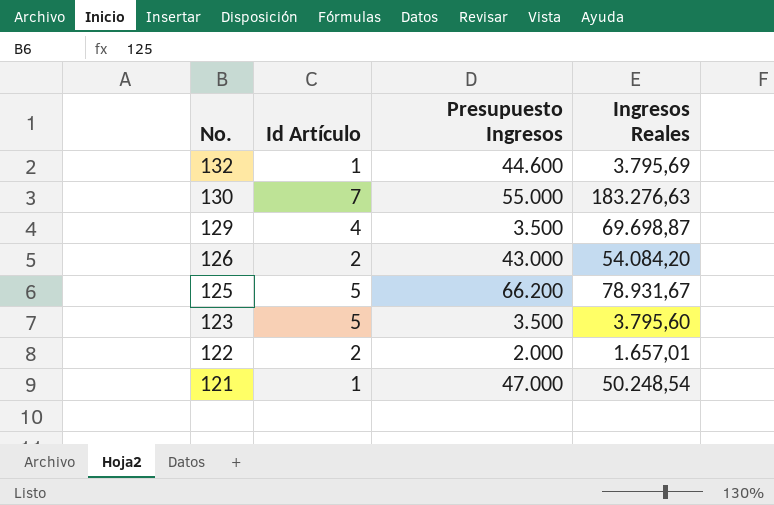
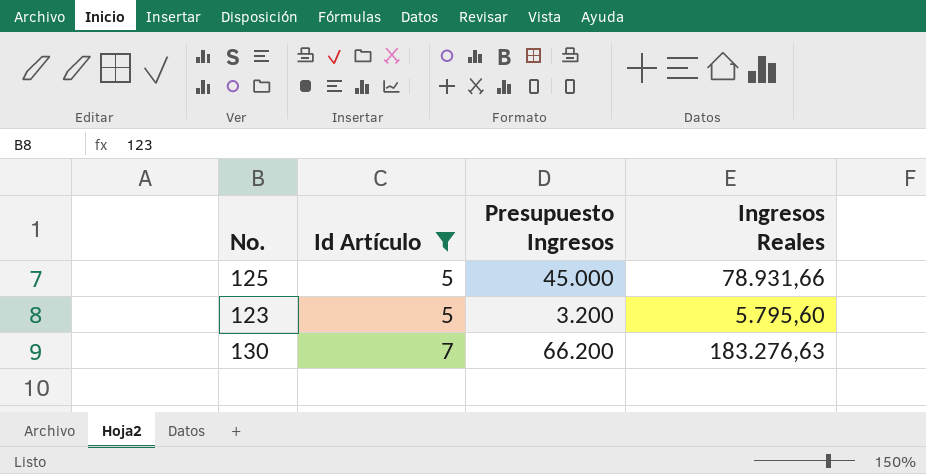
filter: none -> Id Artículo >= 5
row order: No. descending -> Id Artículo ascending
125 | Presupuesto Ingresos: 66.200 -> 45.000
125 | Ingresos Reales: 78.931,67 -> 78.931,66
123 | Presupuesto Ingresos: 3.500 -> 3.200
123 | Ingresos Reales: 3.795,60 -> 5.795,60
130 | Presupuesto Ingresos: 55.000 -> 66.200

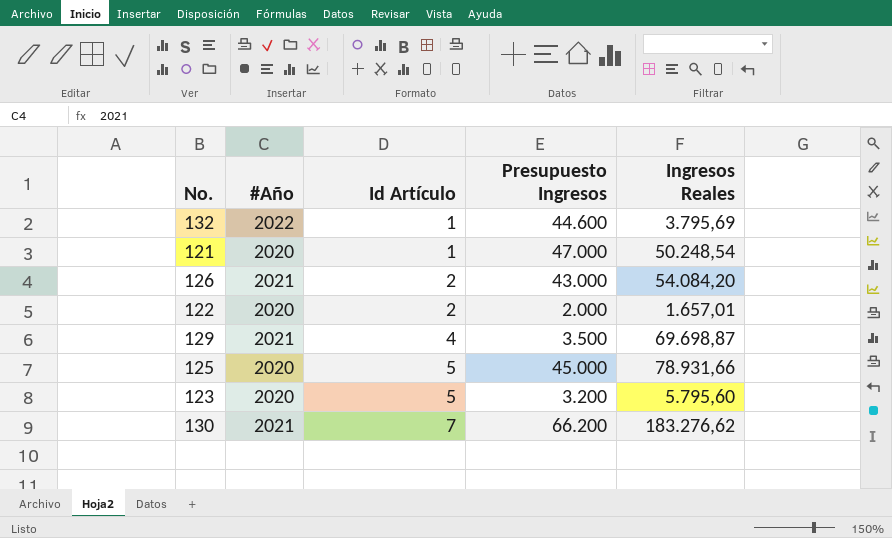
filter: Id Artículo >= 5 -> none
column #Año | position: none -> 2
130 | Ingresos Reales: 183.276,63 -> 183.276,62

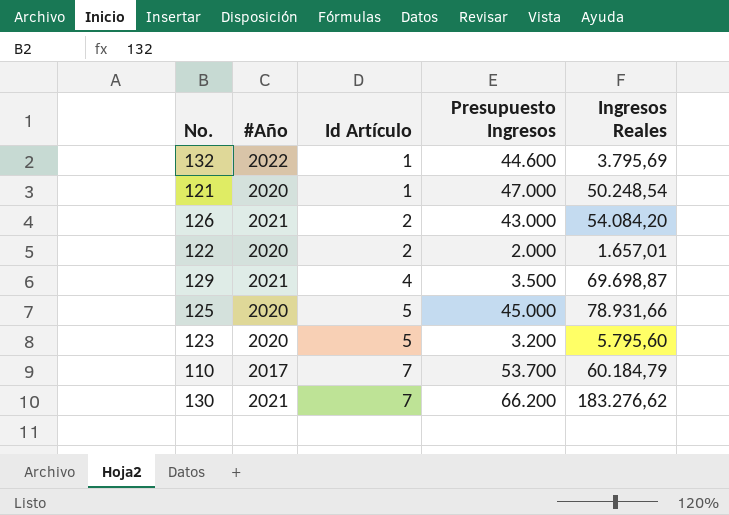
row 110: none -> 2017 | 7 | 53.700 | 60.184,79

